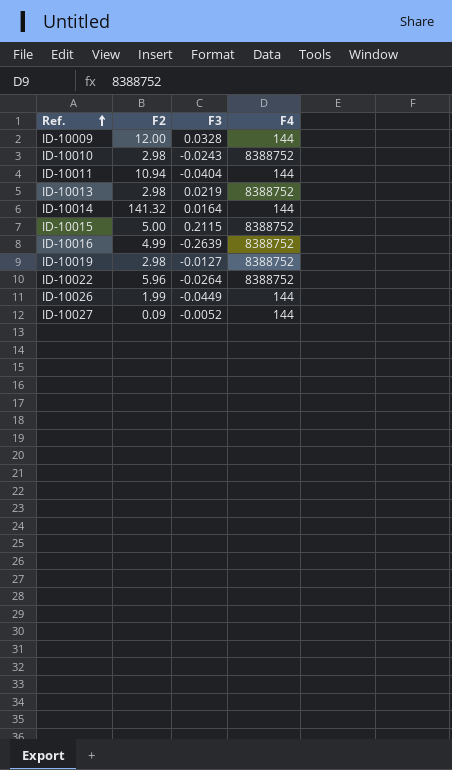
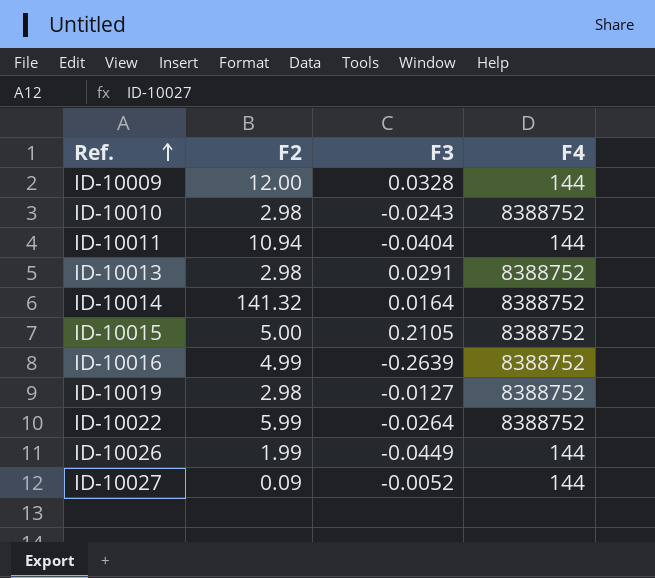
ID-10013 | F3: 0.0219 -> 0.0291
ID-10014 | F4: 144 -> 8388752
ID-10015 | F3: 0.2115 -> 0.2105
ID-10022 | F2: 5.96 -> 5.99

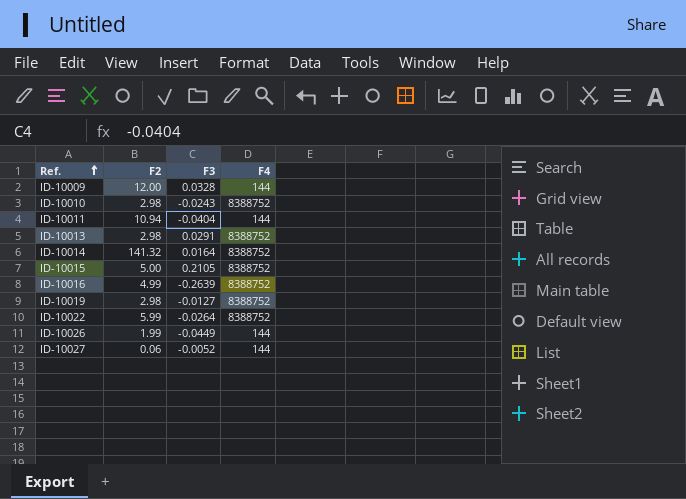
ID-10027 | F2: 0.09 -> 0.06

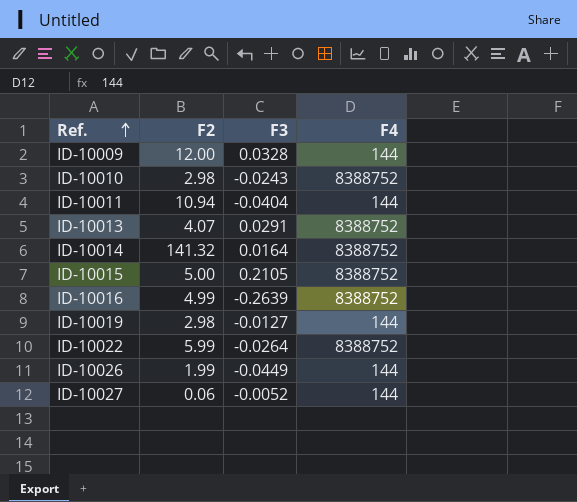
ID-10013 | F2: 2.98 -> 4.07
ID-10019 | F4: 8388752 -> 144

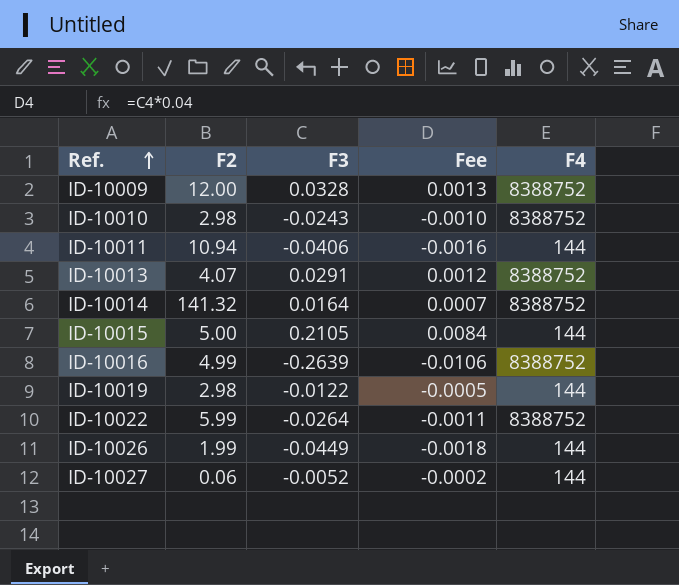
column Fee | formula: none -> [F3] * 0.04
ID-10009 | F4: 144 -> 8388752
ID-10011 | F3: -0.0404 -> -0.0406
ID-10015 | F4: 8388752 -> 144
ID-10019 | F3: -0.0127 -> -0.0122

